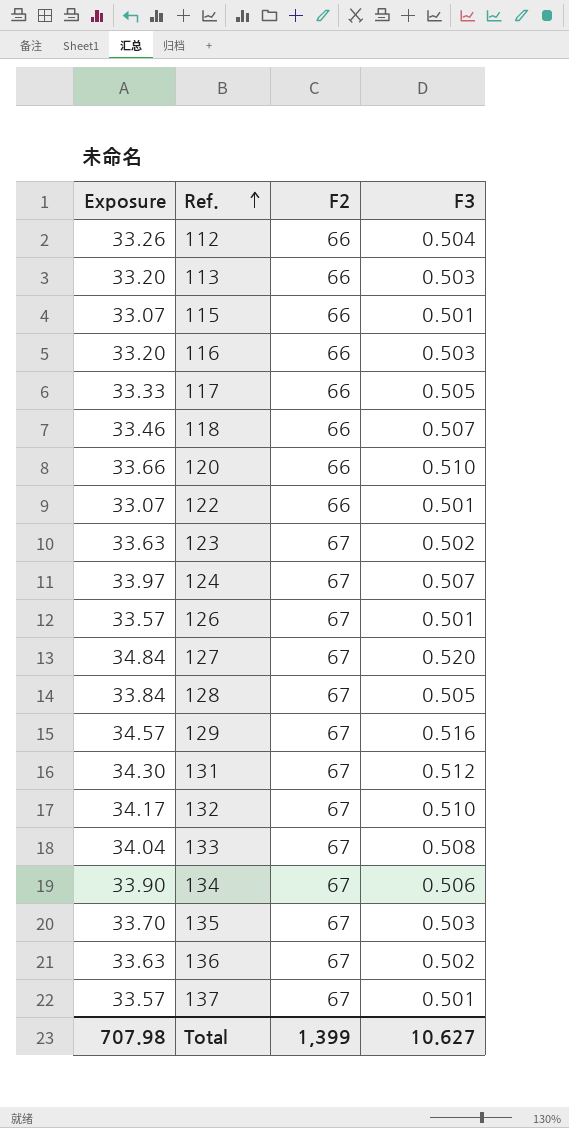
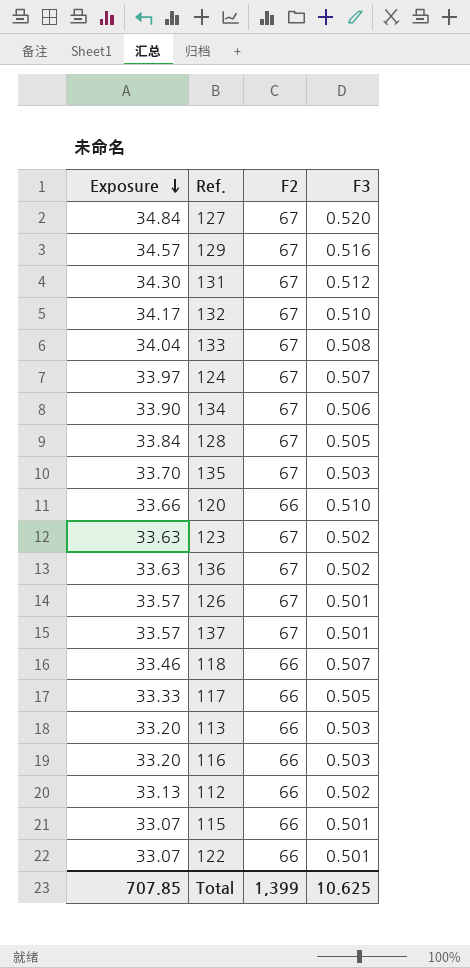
row order: Ref. ascending -> Exposure descending
112 | Exposure: 33.26 -> 33.13
112 | F3: 0.504 -> 0.502
Total | Exposure: 707.98 -> 707.85
Total | F3: 10.627 -> 10.625

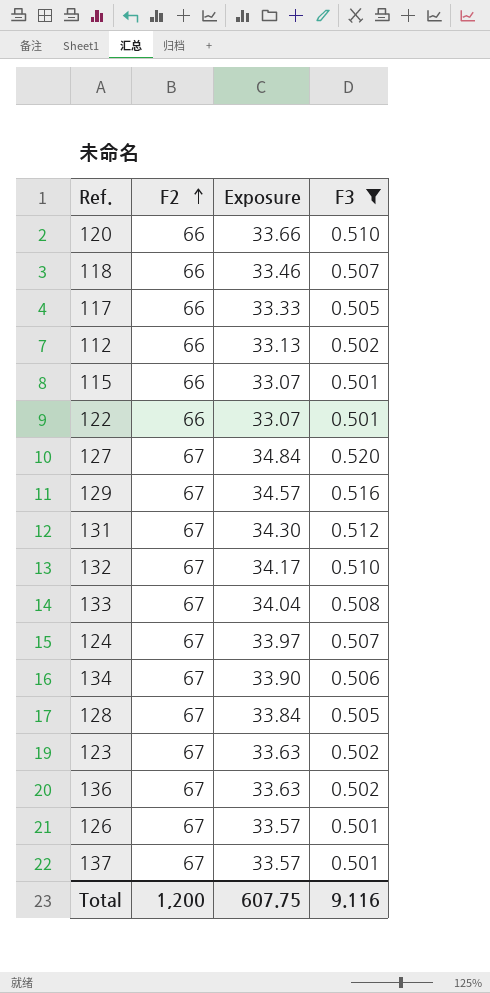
filter: none -> F3 != 0.503
row order: Exposure descending -> F2 ascending
column Exposure | position: 1 -> 3
Total | F2: 1,399 -> 1,200
Total | Exposure: 707.85 -> 607.75
Total | F3: 10.625 -> 9.116

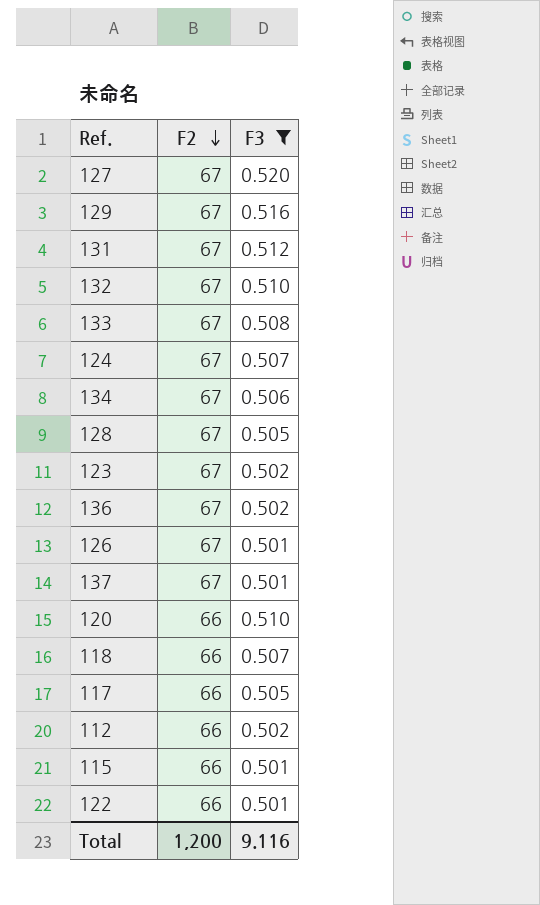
row order: F2 ascending -> F2 descending
column Exposure | formula: [F2] * [F3] -> none

